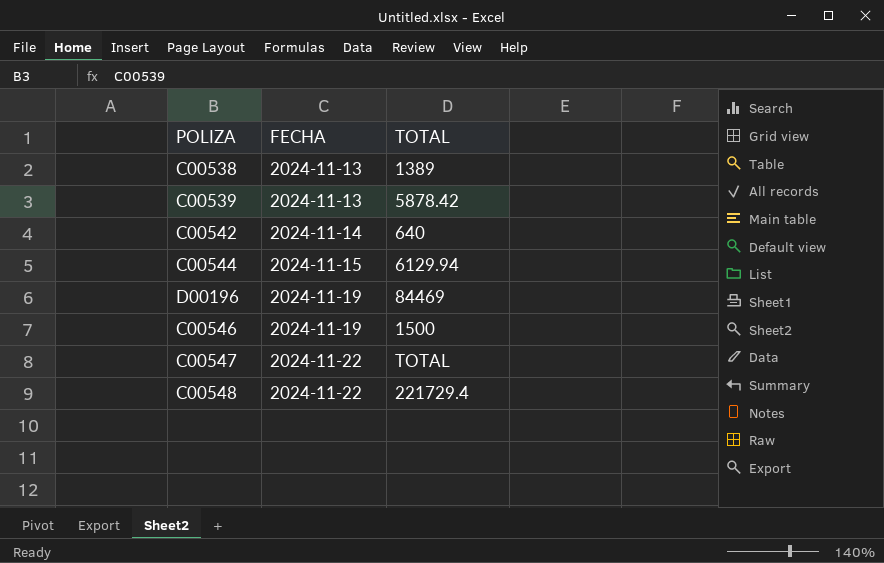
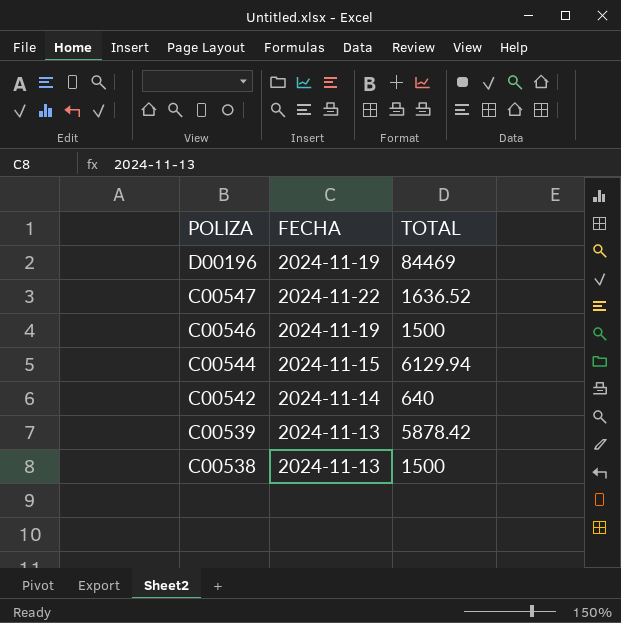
row order: FECHA ascending -> POLIZA descending
row C00548: 2024-11-22 | 221729.4 -> none
C00547 | TOTAL: TOTAL -> 1636.52
C00538 | TOTAL: 1389 -> 1500

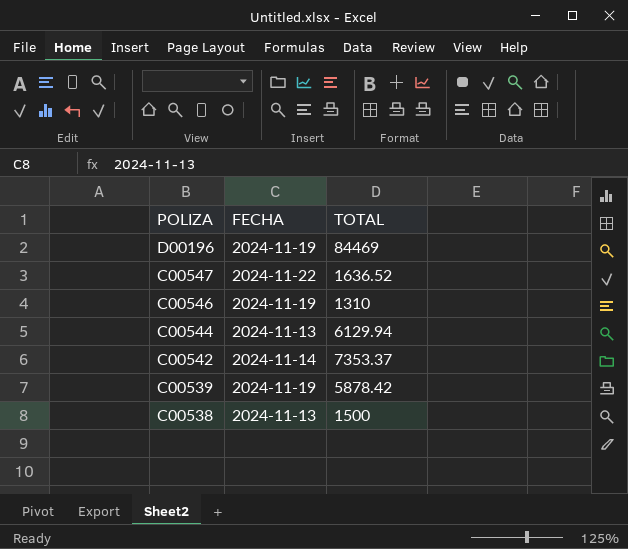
C00546 | TOTAL: 1500 -> 1310
C00544 | FECHA: 2024-11-15 -> 2024-11-13
C00542 | TOTAL: 640 -> 7353.37
C00539 | FECHA: 2024-11-13 -> 2024-11-19

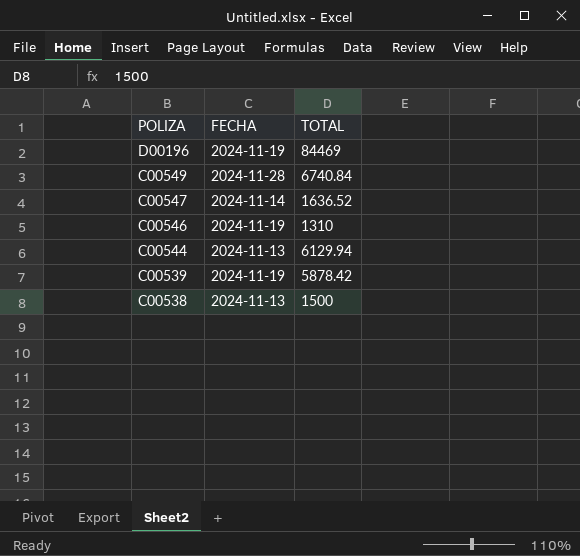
row C00542: 2024-11-14 | 7353.37 -> none
row C00549: none -> 2024-11-28 | 6740.84
C00547 | FECHA: 2024-11-22 -> 2024-11-14

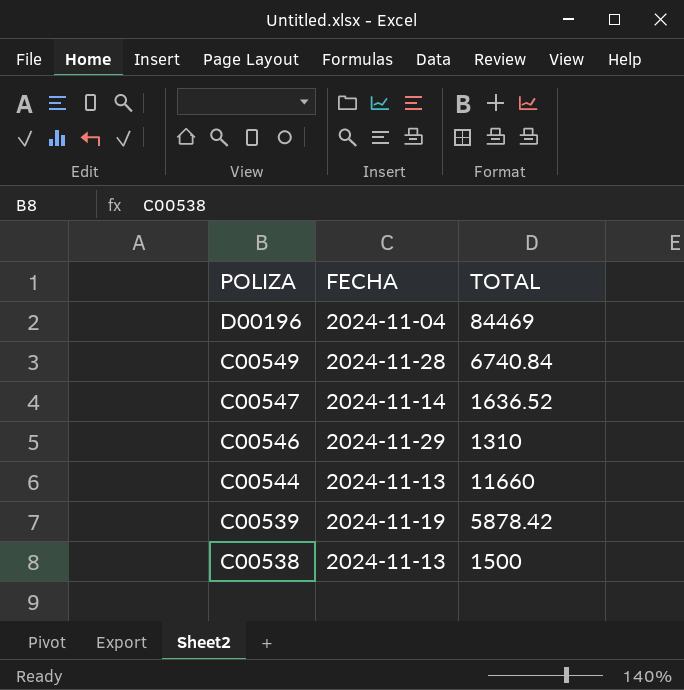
D00196 | FECHA: 2024-11-19 -> 2024-11-04
C00546 | FECHA: 2024-11-19 -> 2024-11-29
C00544 | TOTAL: 6129.94 -> 11660

